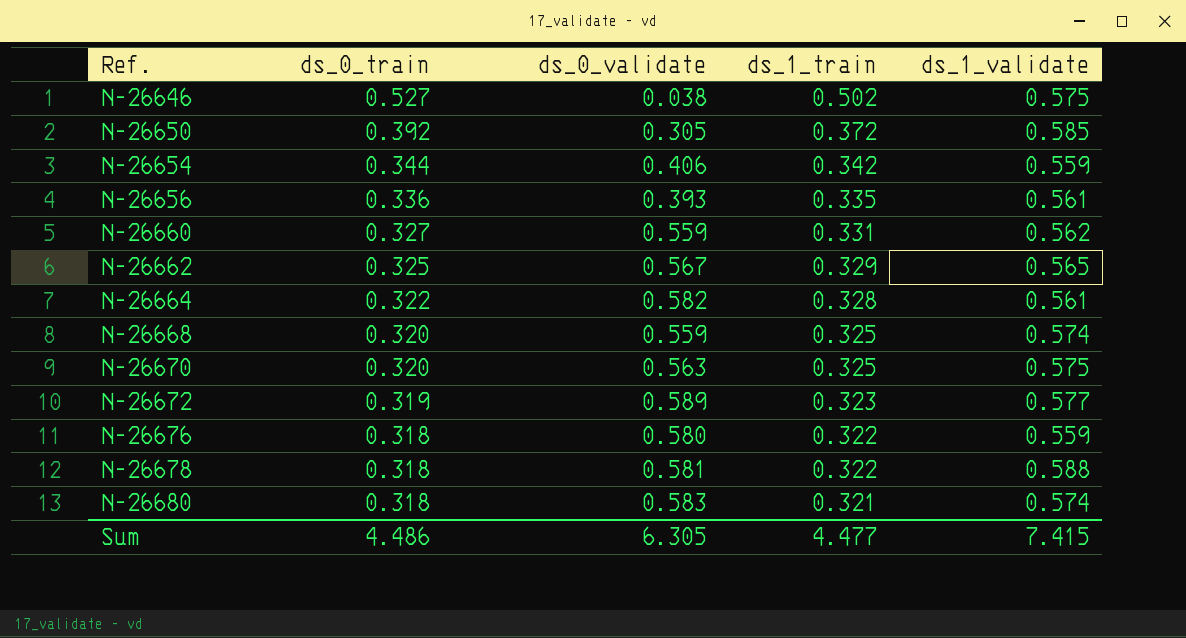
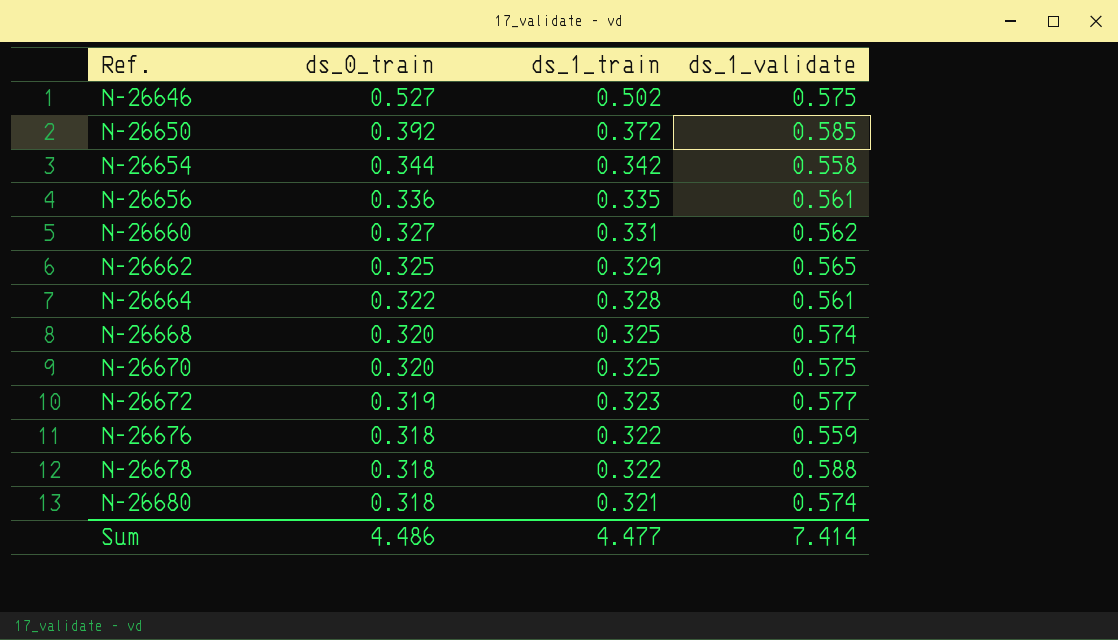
column ds_0_validate | position: 3 -> none
N-26654 | ds_1_validate: 0.559 -> 0.558
Sum | ds_1_validate: 7.415 -> 7.414

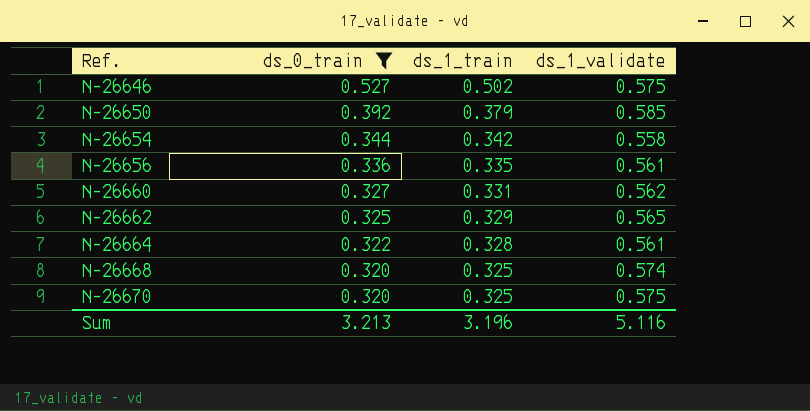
filter: none -> ds_0_train >= 0.320
N-26650 | ds_1_train: 0.372 -> 0.379
Sum | ds_0_train: 4.486 -> 3.213
Sum | ds_1_train: 4.477 -> 3.196
Sum | ds_1_validate: 7.414 -> 5.116

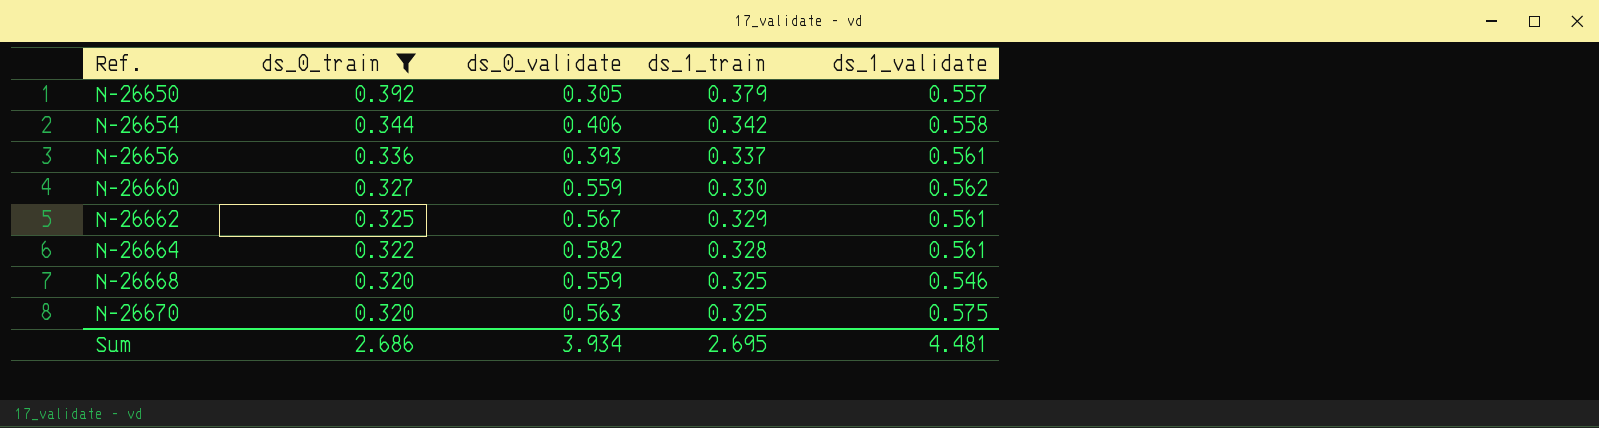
column ds_0_validate | position: none -> 3
row N-26646: 0.527 | 0.502 | 0.575 -> none
N-26650 | ds_1_validate: 0.585 -> 0.557
N-26656 | ds_1_train: 0.335 -> 0.337
N-26660 | ds_1_train: 0.331 -> 0.330
N-26662 | ds_1_validate: 0.565 -> 0.561
N-26668 | ds_1_validate: 0.574 -> 0.546
Sum | ds_0_train: 3.213 -> 2.686
Sum | ds_1_train: 3.196 -> 2.695
Sum | ds_1_validate: 5.116 -> 4.481

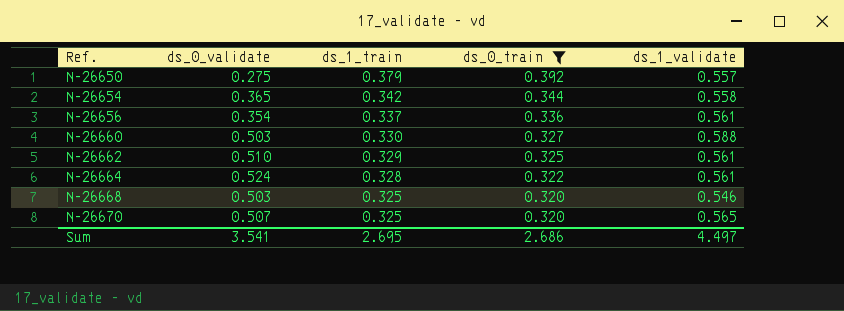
column ds_0_train | position: 2 -> 4
N-26650 | ds_0_validate: 0.305 -> 0.275
N-26654 | ds_0_validate: 0.406 -> 0.365
N-26656 | ds_0_validate: 0.393 -> 0.354
N-26660 | ds_0_validate: 0.559 -> 0.503
N-26660 | ds_1_validate: 0.562 -> 0.588
N-26662 | ds_0_validate: 0.567 -> 0.510
N-26664 | ds_0_validate: 0.582 -> 0.524
N-26668 | ds_0_validate: 0.559 -> 0.503
N-26670 | ds_0_validate: 0.563 -> 0.507
N-26670 | ds_1_validate: 0.575 -> 0.565
Sum | ds_0_validate: 3.934 -> 3.541
Sum | ds_1_validate: 4.481 -> 4.497

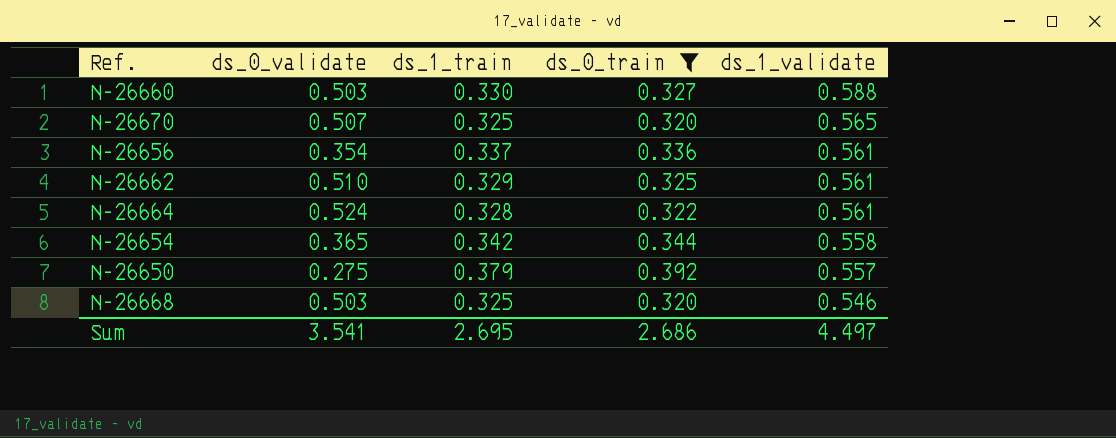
row order: Ref. ascending -> ds_1_validate descending

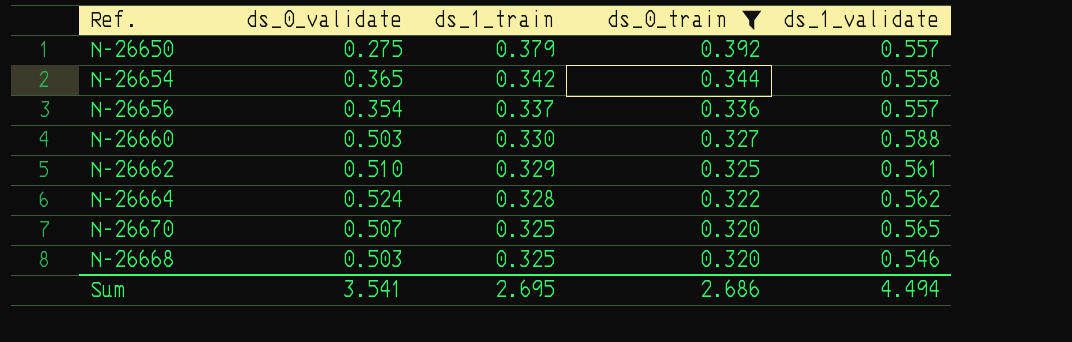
row order: ds_1_validate descending -> ds_1_train descending
N-26656 | ds_1_validate: 0.561 -> 0.557
N-26664 | ds_1_validate: 0.561 -> 0.562
Sum | ds_1_validate: 4.497 -> 4.494

